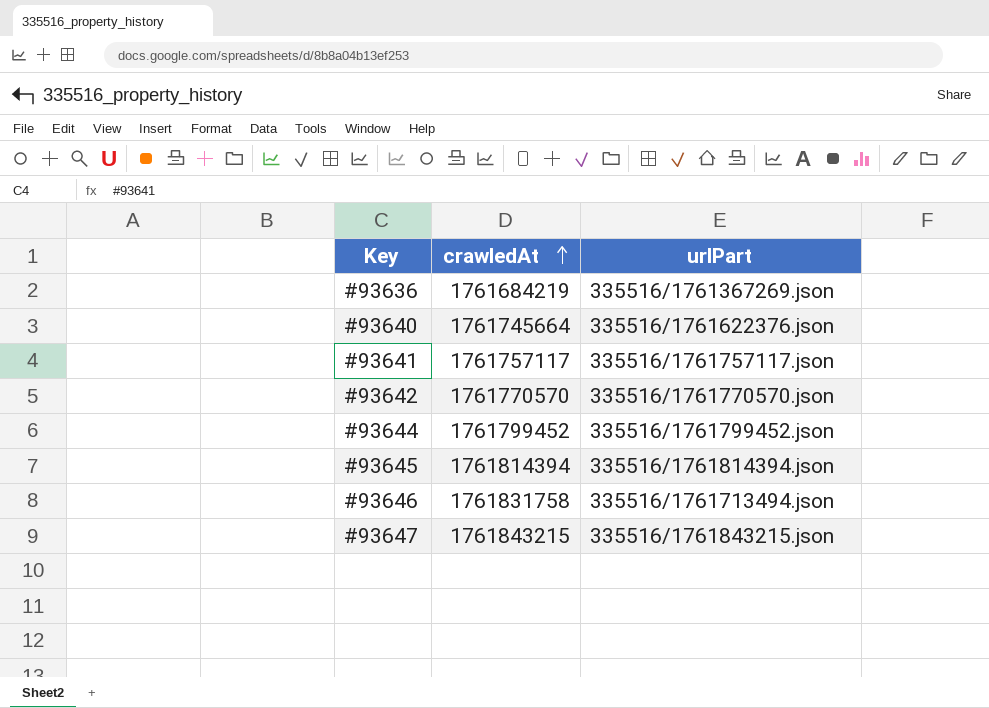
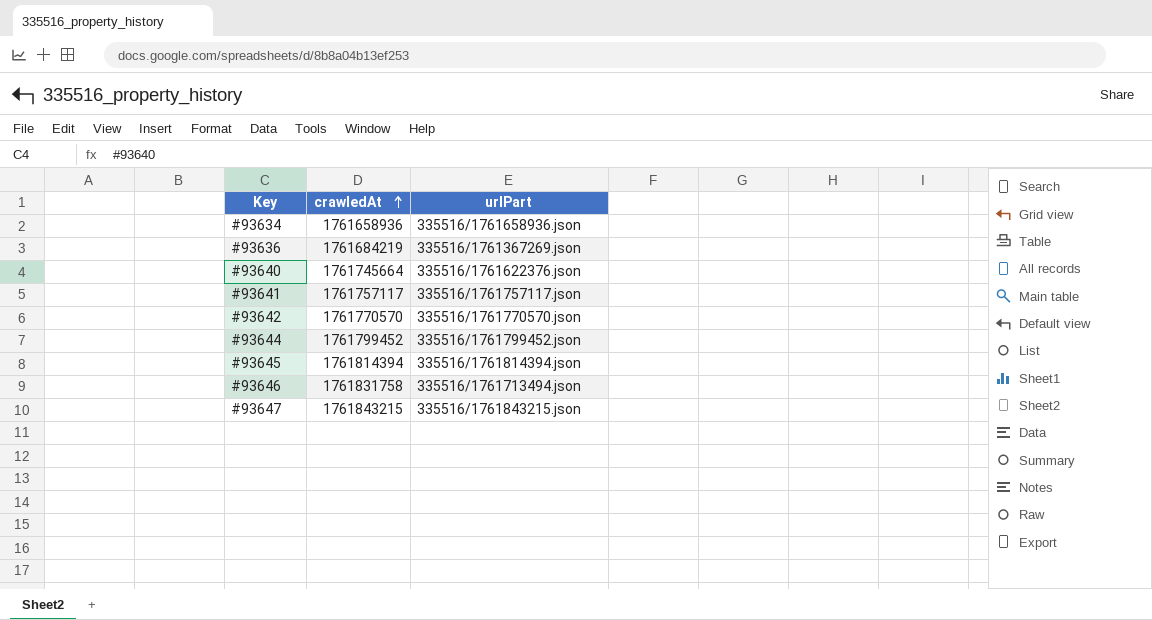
row #93634: none -> 1761658936 | 335516/1761658936.json

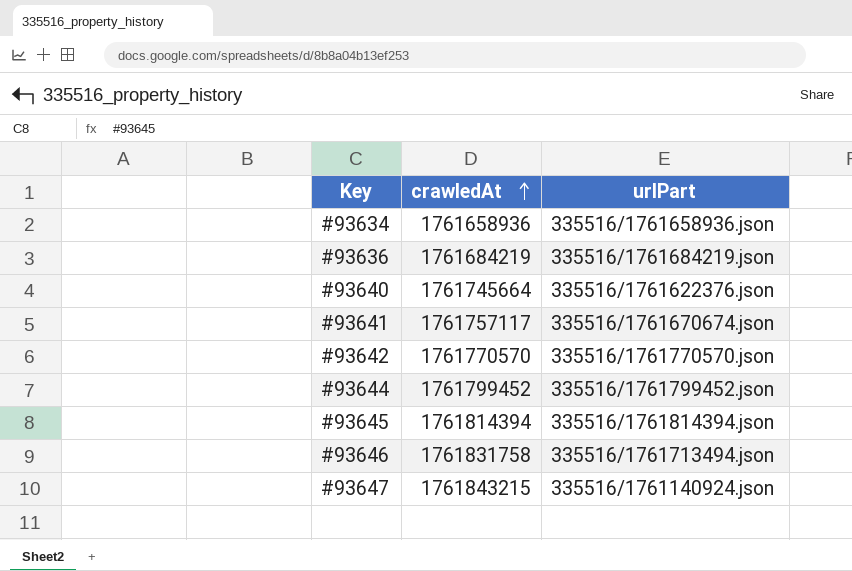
#93636 | urlPart: 335516/1761367269.json -> 335516/1761684219.json
#93641 | urlPart: 335516/1761757117.json -> 335516/1761670674.json
#93647 | urlPart: 335516/1761843215.json -> 335516/1761140924.json

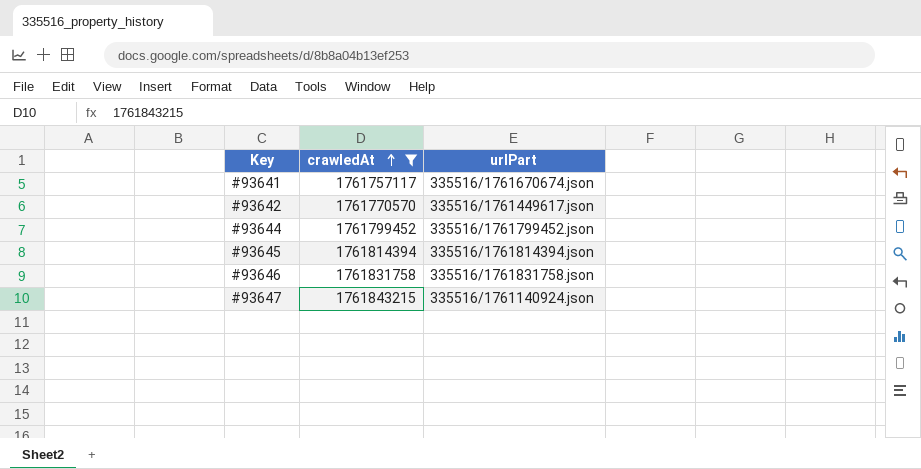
filter: none -> crawledAt >= 1761757117
#93642 | urlPart: 335516/1761770570.json -> 335516/1761449617.json
#93646 | urlPart: 335516/1761713494.json -> 335516/1761831758.json

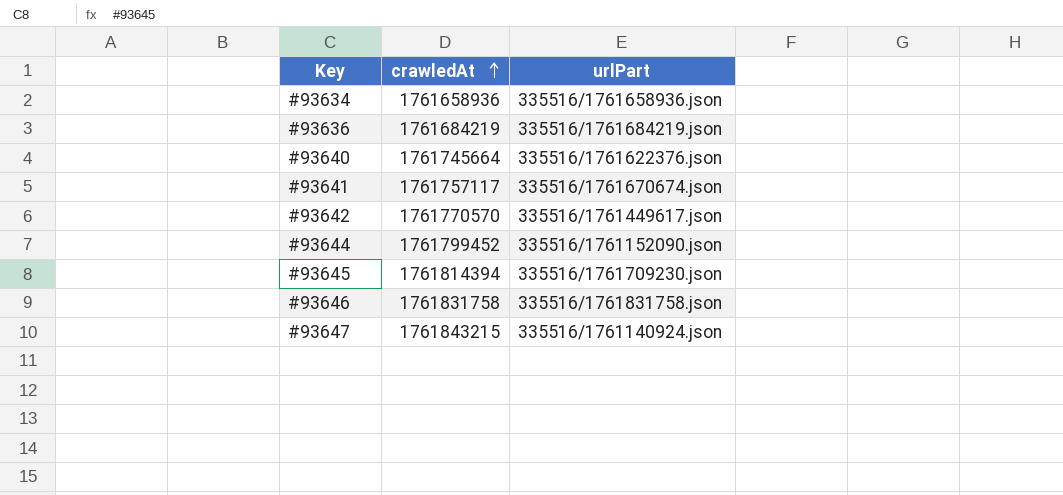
filter: crawledAt >= 1761757117 -> none
#93644 | urlPart: 335516/1761799452.json -> 335516/1761152090.json
#93645 | urlPart: 335516/1761814394.json -> 335516/1761709230.json

